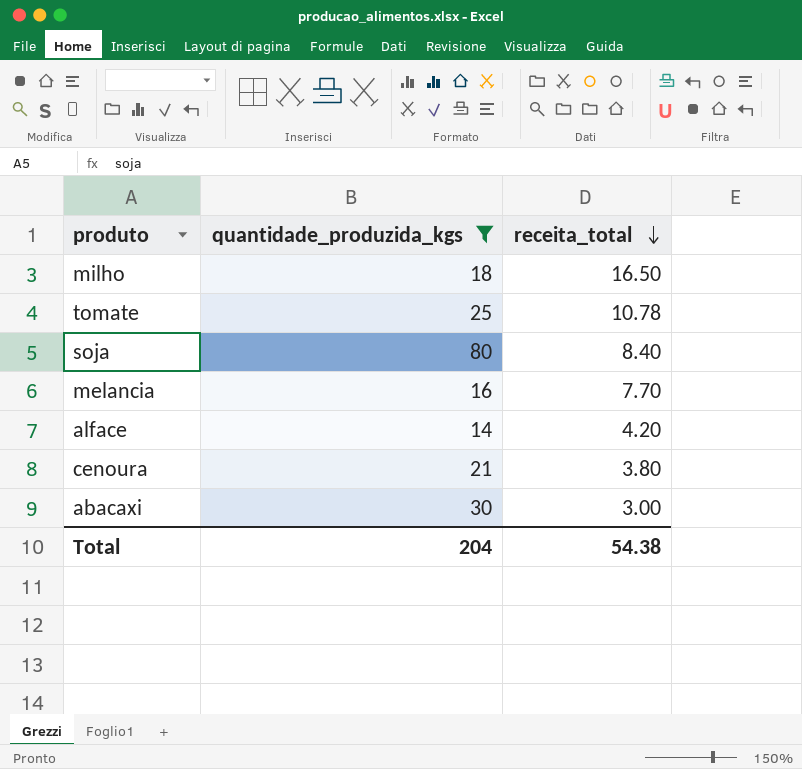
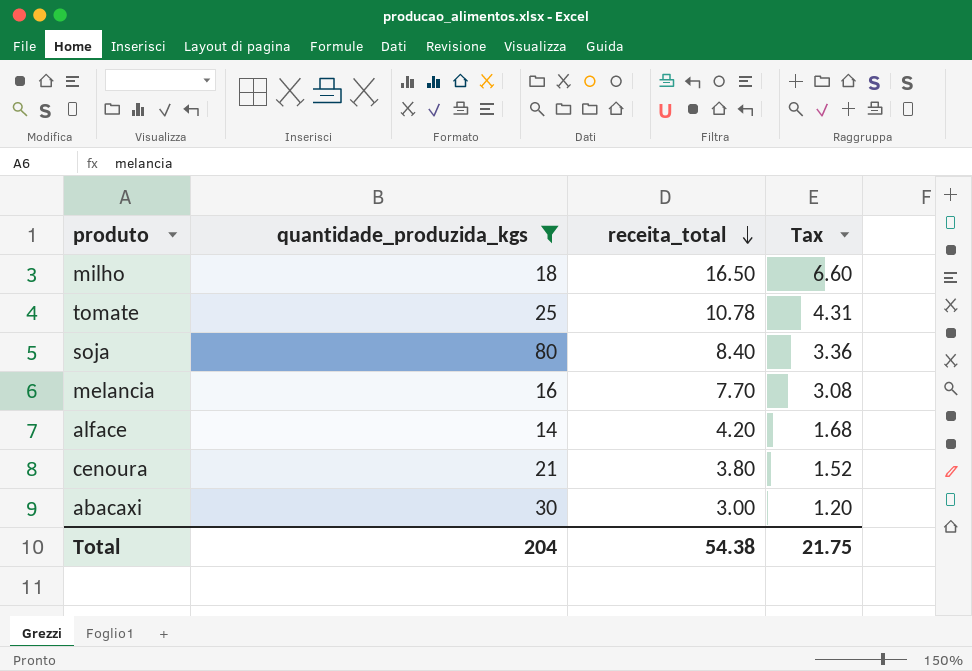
column Tax | formula: none -> [receita_total] * 0.4

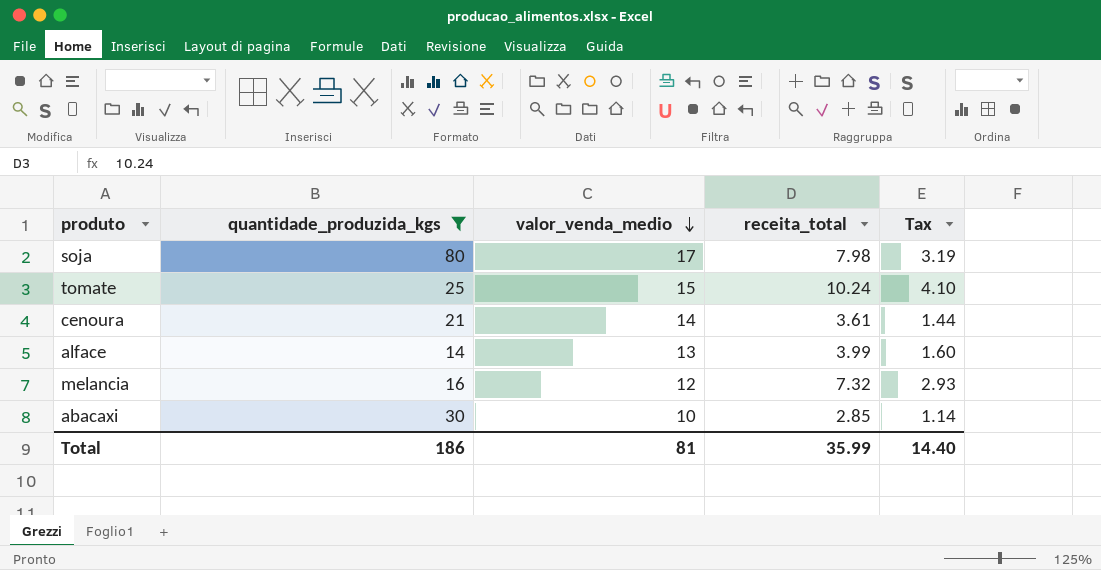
row order: receita_total descending -> valor_venda_medio descending
column valor_venda_medio | position: none -> 3
row milho: 18 | 16.50 | 6.60 -> none
soja | receita_total: 8.40 -> 7.98
soja | Tax: 3.36 -> 3.19
tomate | receita_total: 10.78 -> 10.24
tomate | Tax: 4.31 -> 4.10
cenoura | receita_total: 3.80 -> 3.61
cenoura | Tax: 1.52 -> 1.44
alface | receita_total: 4.20 -> 3.99
alface | Tax: 1.68 -> 1.60
melancia | receita_total: 7.70 -> 7.32
melancia | Tax: 3.08 -> 2.93
abacaxi | receita_total: 3.00 -> 2.85
abacaxi | Tax: 1.20 -> 1.14
Total | quantidade_produzida_kgs: 204 -> 186
Total | receita_total: 54.38 -> 35.99
Total | Tax: 21.75 -> 14.40

